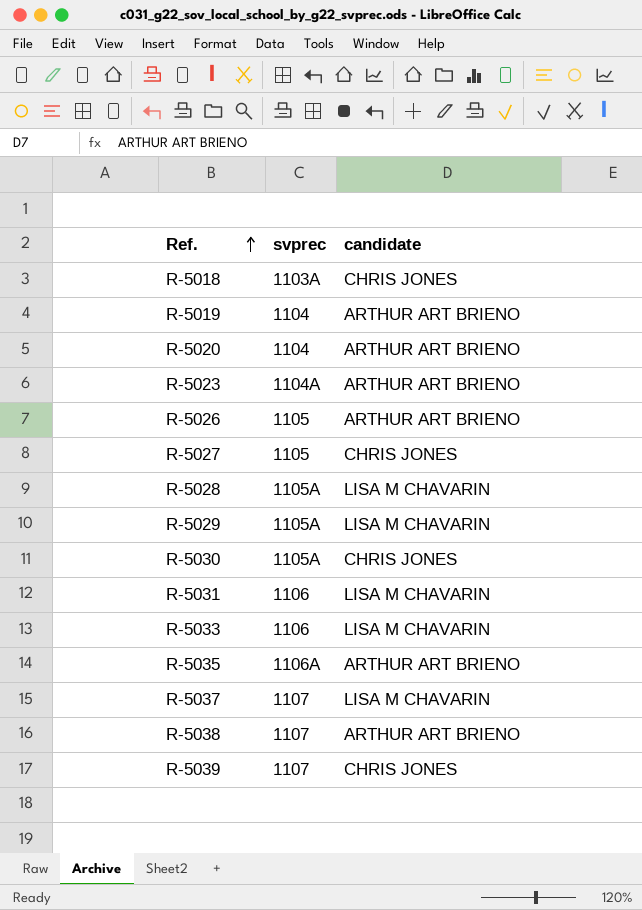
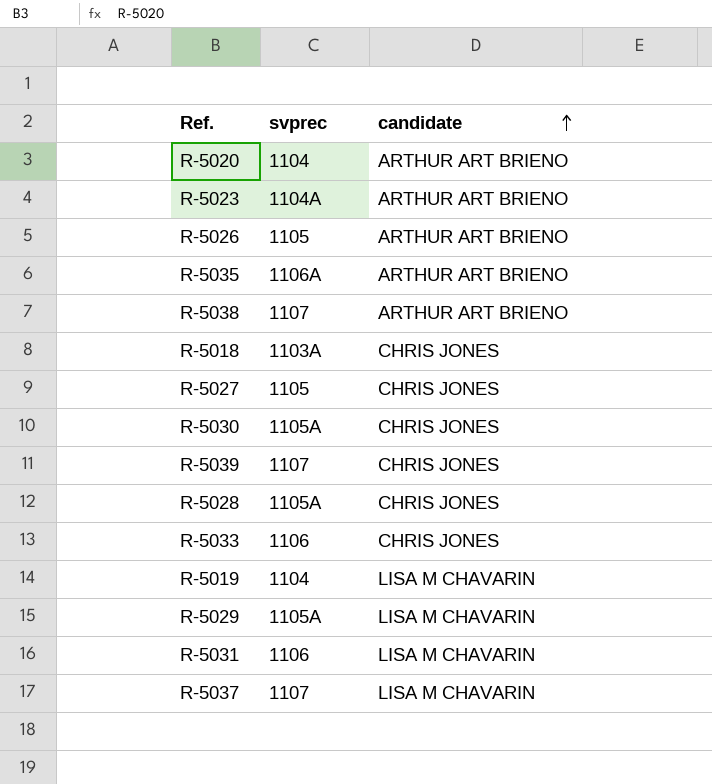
row order: Ref. ascending -> candidate ascending
R-5028 | candidate: LISA M CHAVARIN -> CHRIS JONES
R-5033 | candidate: LISA M CHAVARIN -> CHRIS JONES
R-5019 | candidate: ARTHUR ART BRIENO -> LISA M CHAVARIN

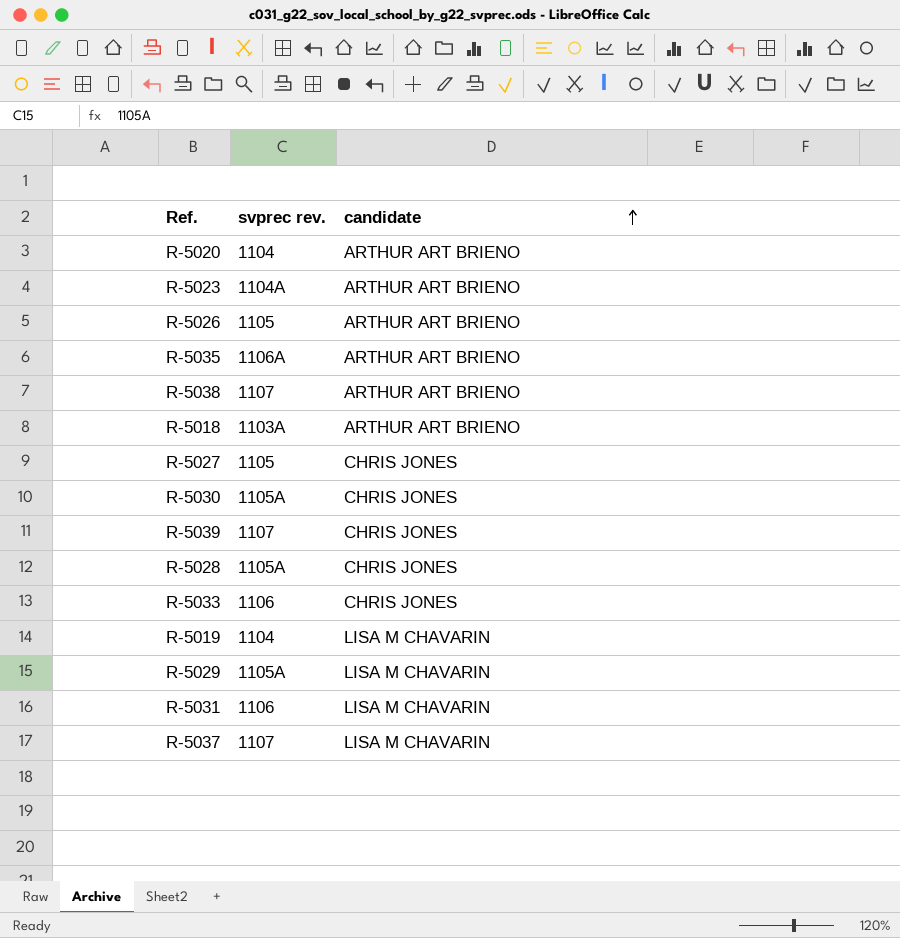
column name: svprec -> svprec rev.
R-5018 | candidate: CHRIS JONES -> ARTHUR ART BRIENO

